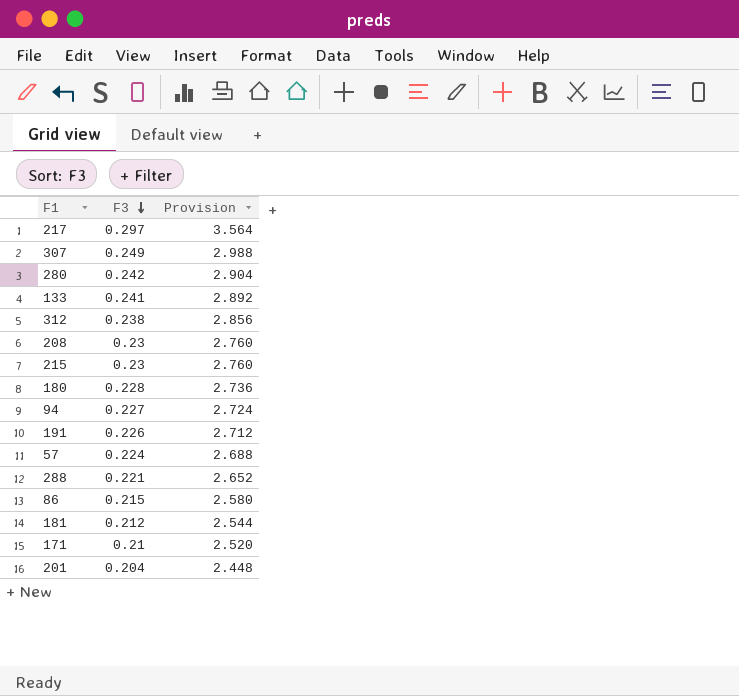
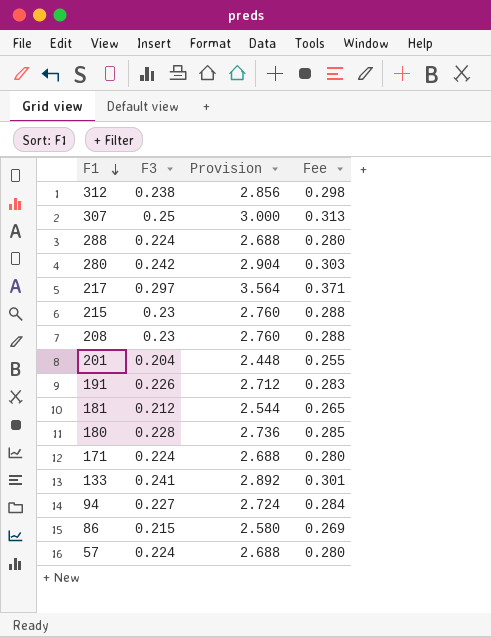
row order: F3 descending -> F1 descending
column Fee | formula: none -> [F3] * 1.25
307 | F3: 0.249 -> 0.25
307 | Provision: 2.988 -> 3.000
288 | F3: 0.221 -> 0.224
288 | Provision: 2.652 -> 2.688
171 | F3: 0.21 -> 0.224
171 | Provision: 2.520 -> 2.688

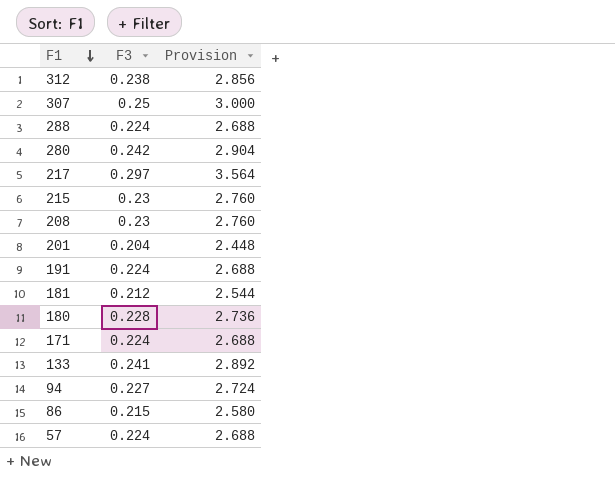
column Fee | formula: [F3] * 1.25 -> none
191 | F3: 0.226 -> 0.224
191 | Provision: 2.712 -> 2.688

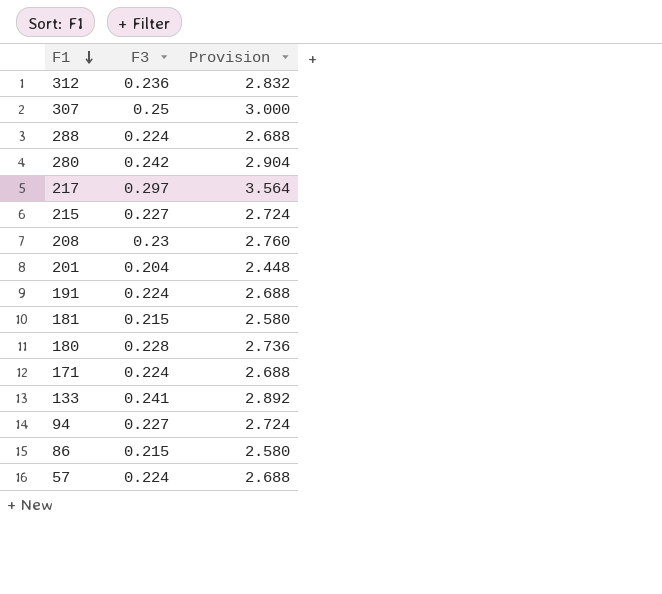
312 | F3: 0.238 -> 0.236
312 | Provision: 2.856 -> 2.832
215 | F3: 0.23 -> 0.227
215 | Provision: 2.760 -> 2.724
181 | F3: 0.212 -> 0.215
181 | Provision: 2.544 -> 2.580

